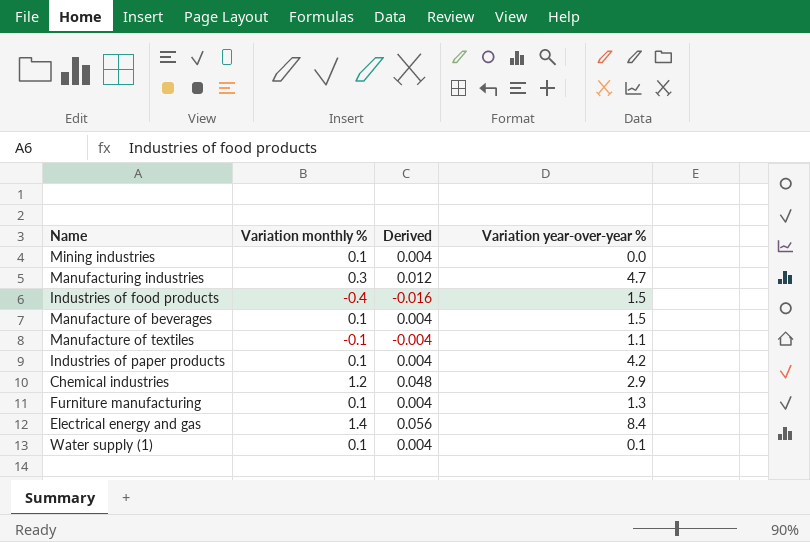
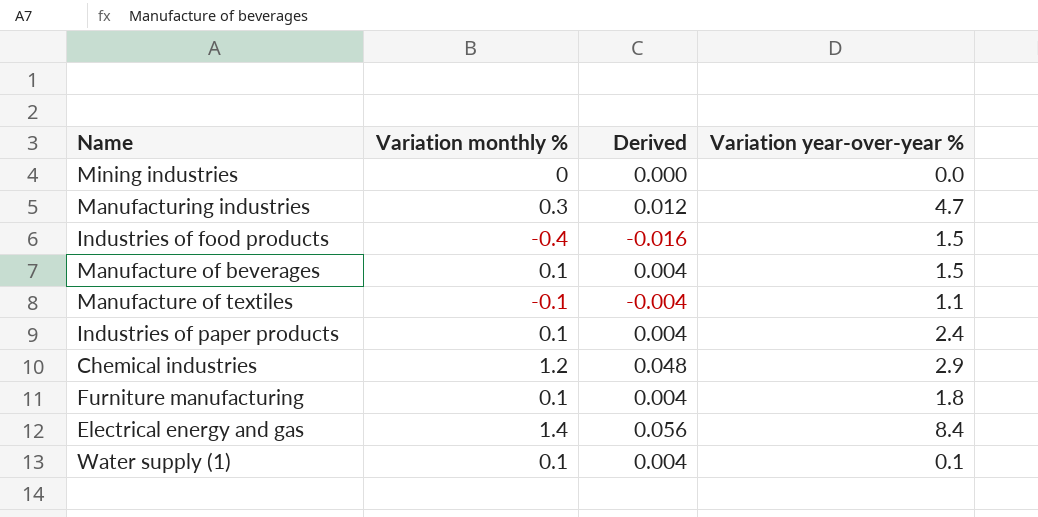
Mining industries | Variation monthly %: 0.1 -> 0
Mining industries | Derived: 0.004 -> 0.000
Industries of paper products | Variation year-over-year %: 4.2 -> 2.4
Furniture manufacturing | Variation year-over-year %: 1.3 -> 1.8

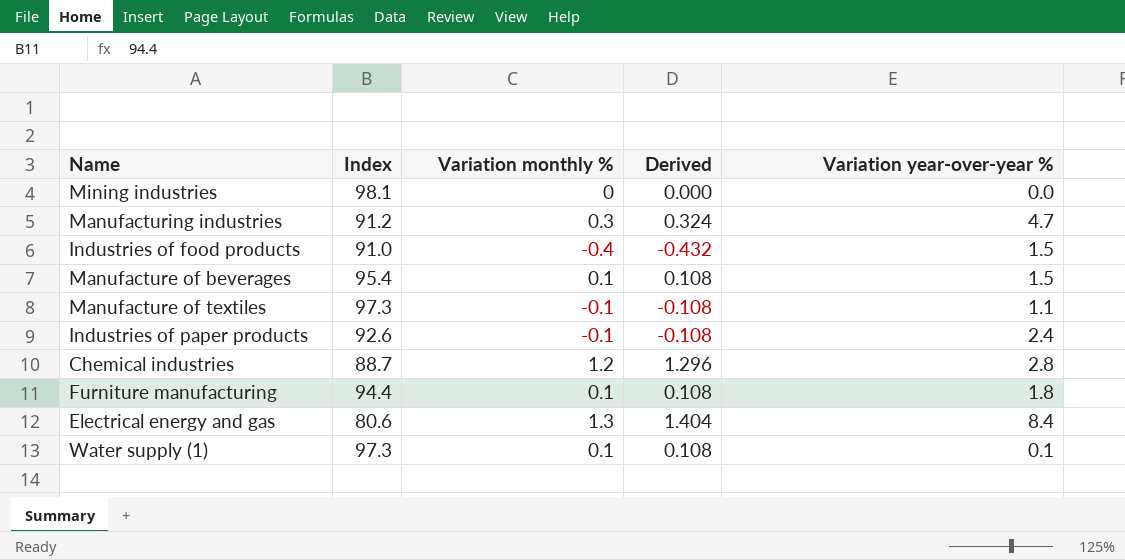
column Index | position: none -> 2
column Derived | formula: [Variation monthly %] * 0.04 -> [Variation monthly %] * 1.08
Industries of paper products | Variation monthly %: 0.1 -> -0.1
Chemical industries | Variation year-over-year %: 2.9 -> 2.8
Electrical energy and gas | Variation monthly %: 1.4 -> 1.3

